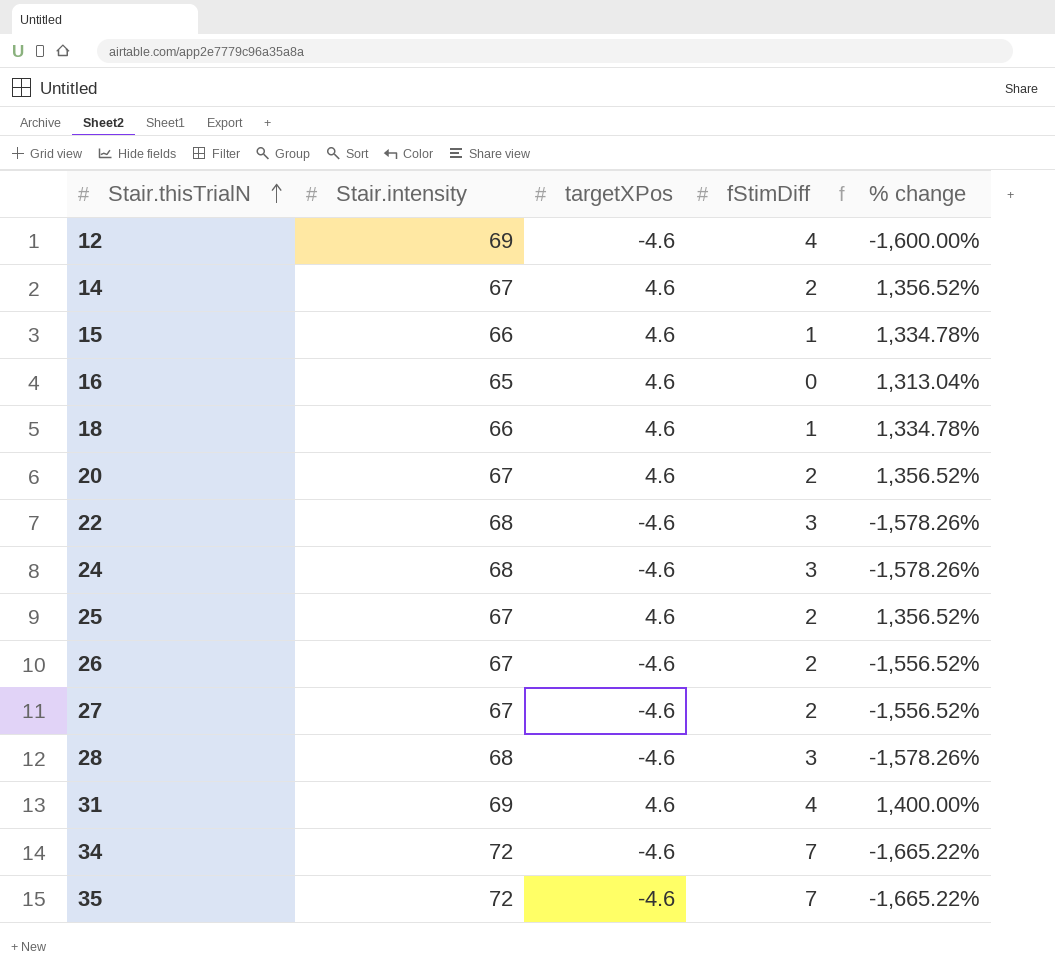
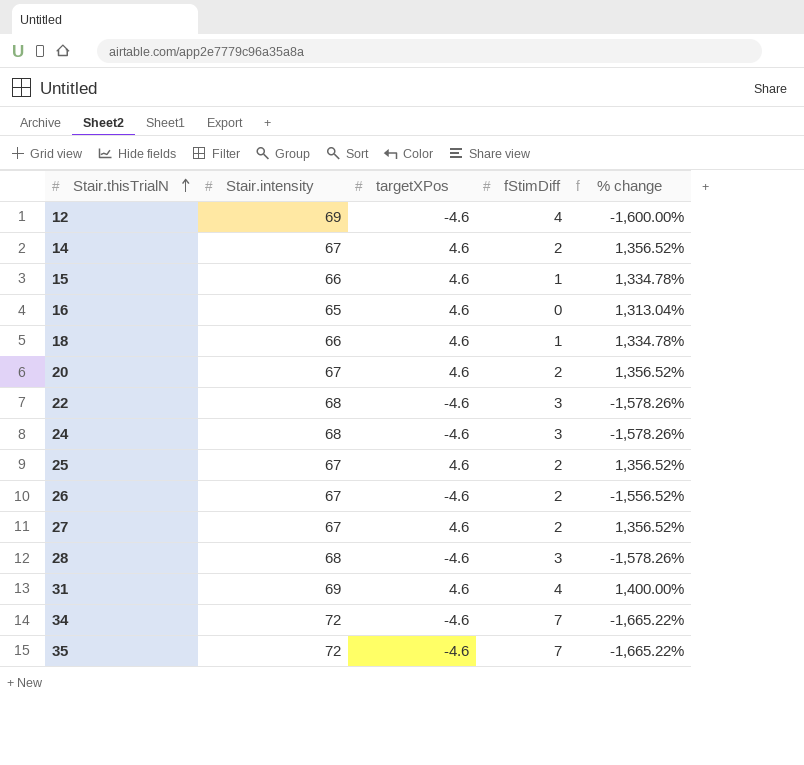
27 | targetXPos: -4.6 -> 4.6
27 | % change: -1,556.52% -> 1,356.52%

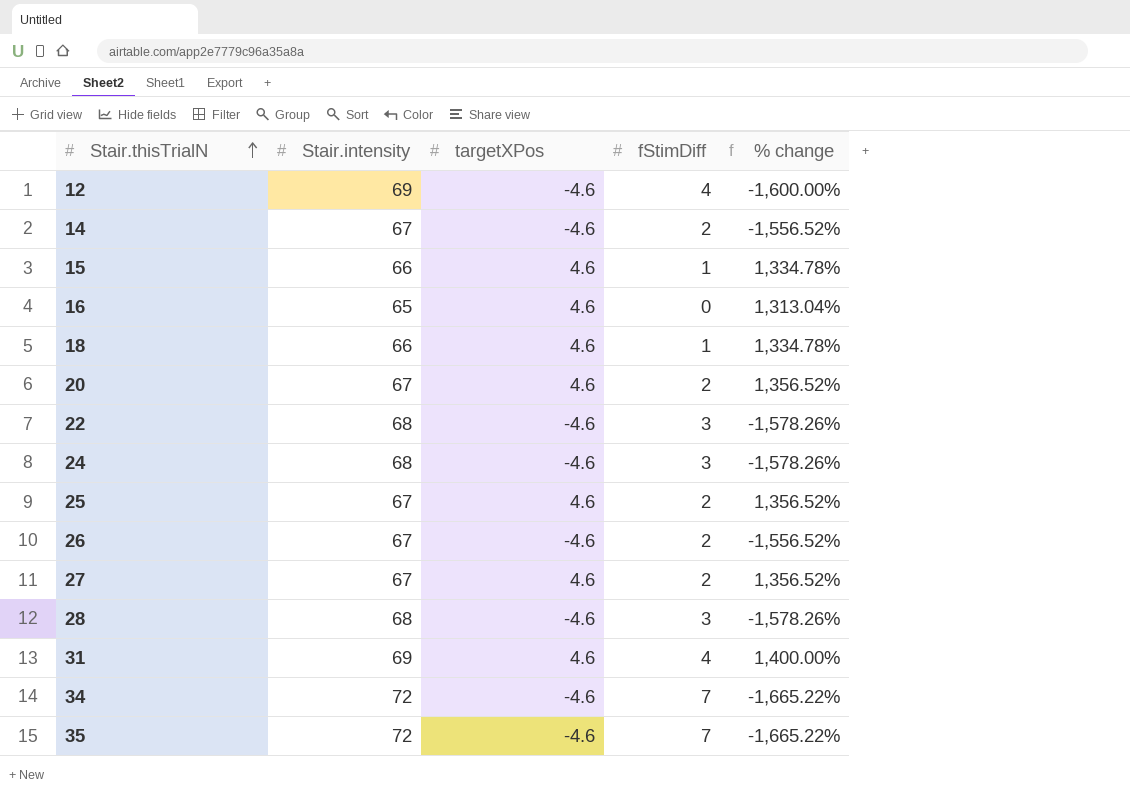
14 | targetXPos: 4.6 -> -4.6
14 | % change: 1,356.52% -> -1,556.52%

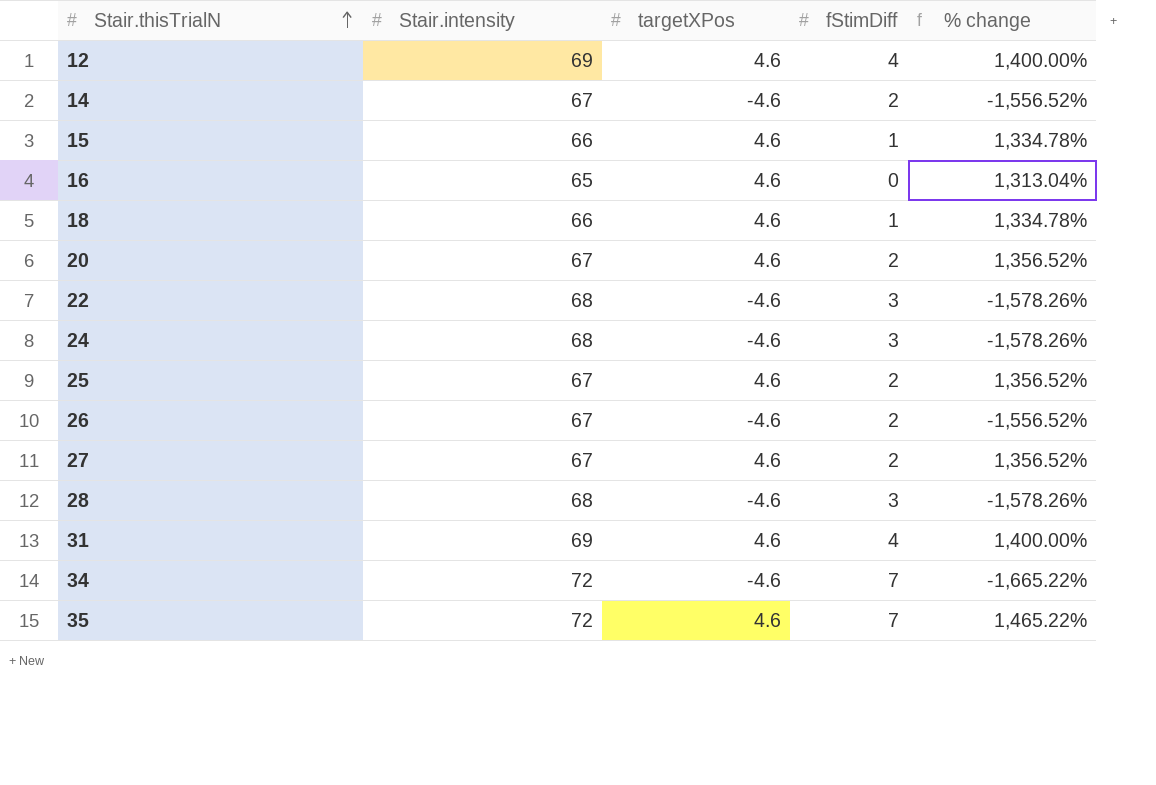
12 | targetXPos: -4.6 -> 4.6
12 | % change: -1,600.00% -> 1,400.00%
35 | targetXPos: -4.6 -> 4.6
35 | % change: -1,665.22% -> 1,465.22%

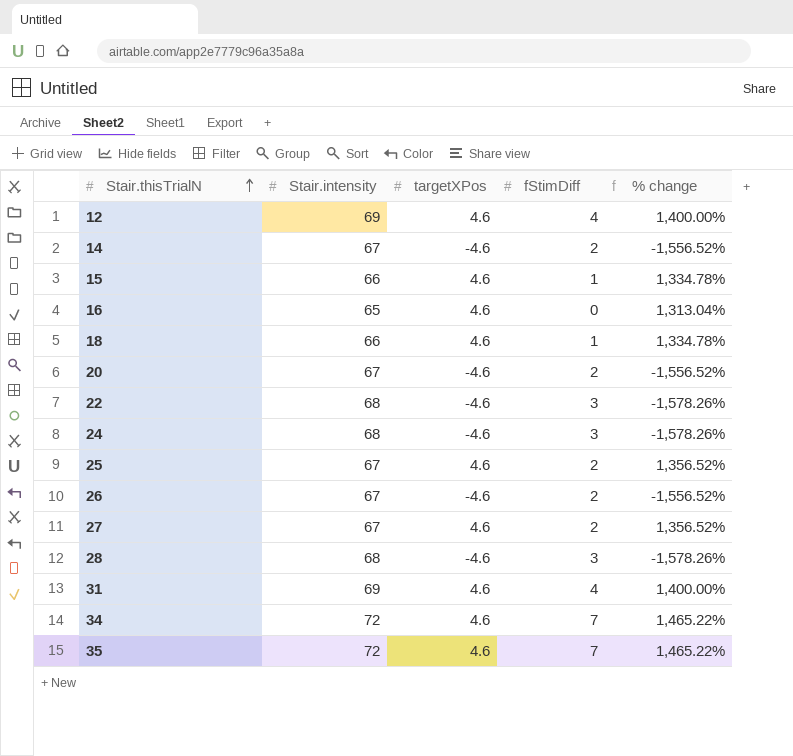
20 | targetXPos: 4.6 -> -4.6
20 | % change: 1,356.52% -> -1,556.52%
34 | targetXPos: -4.6 -> 4.6
34 | % change: -1,665.22% -> 1,465.22%

